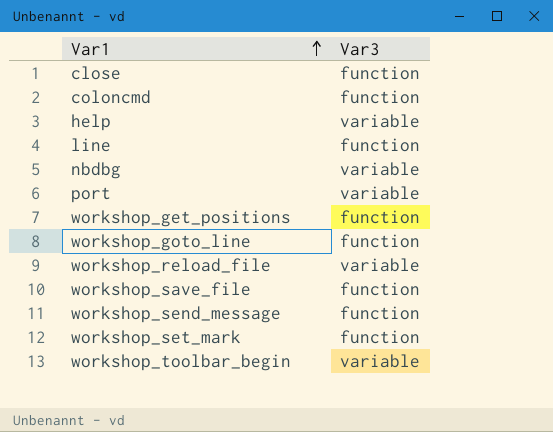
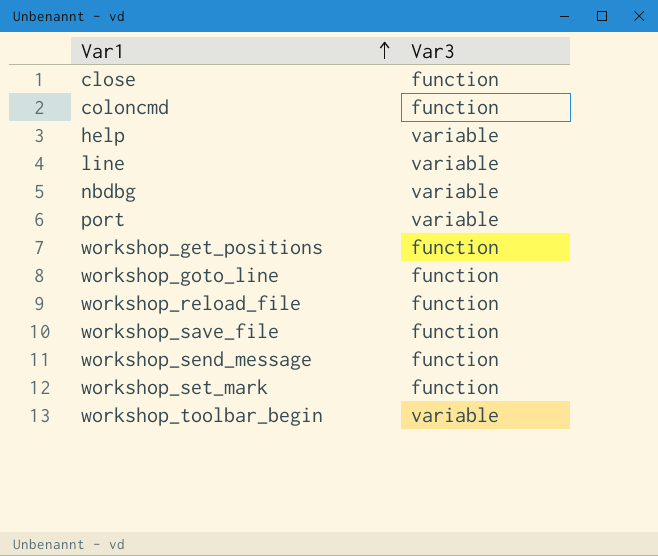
line | Var3: function -> variable
workshop_reload_file | Var3: variable -> function

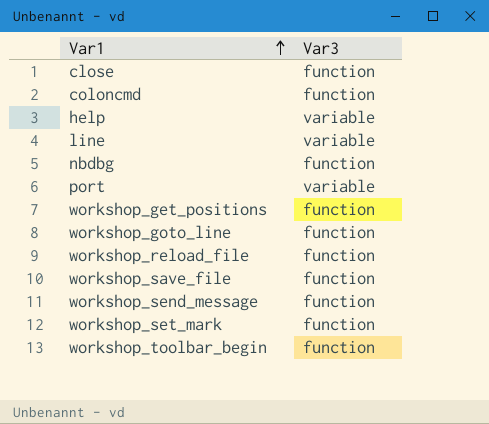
nbdbg | Var3: variable -> function
workshop_toolbar_begin | Var3: variable -> function

